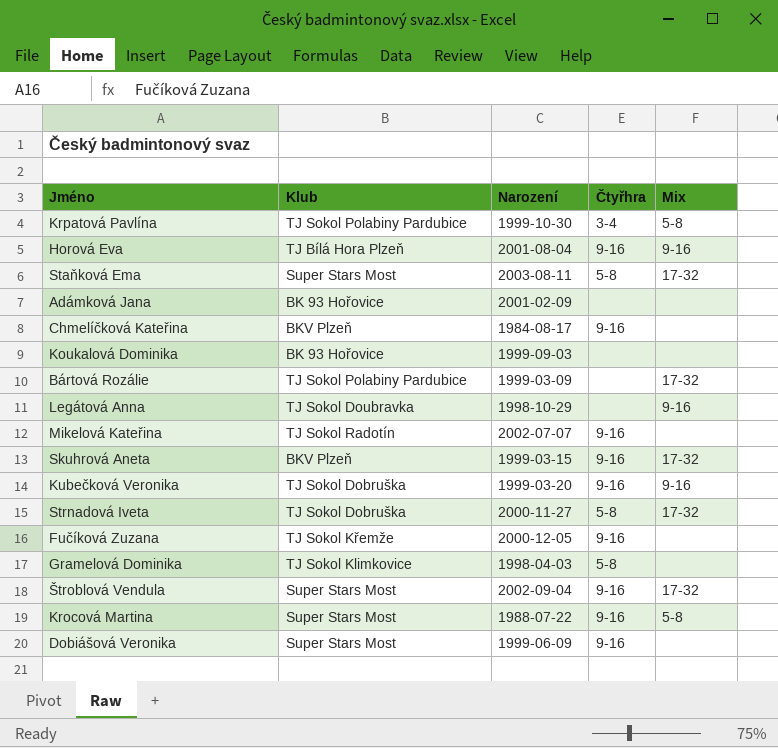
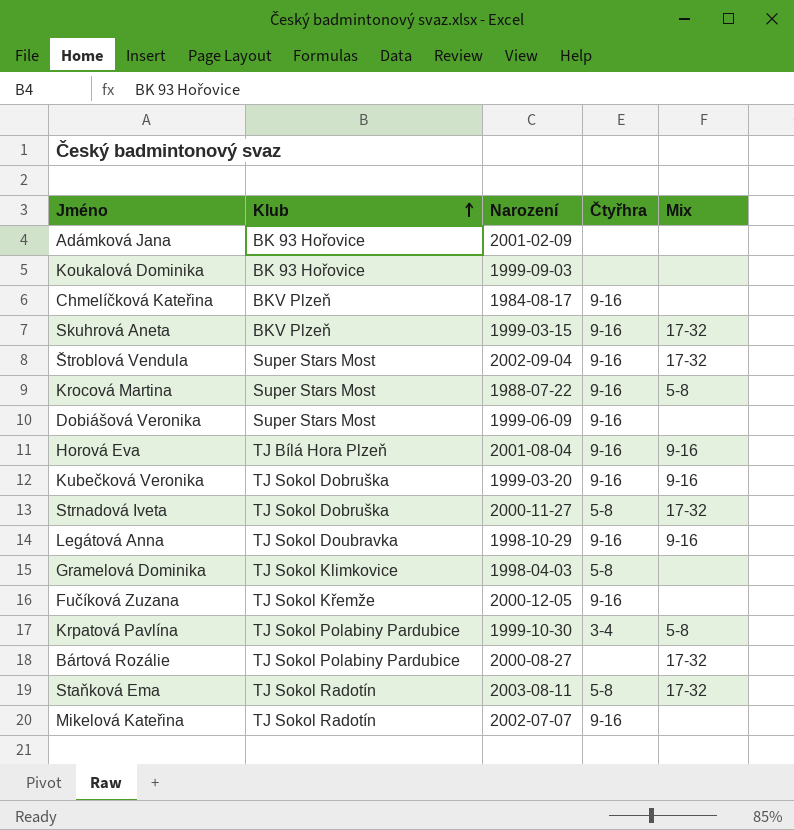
row order: none -> Klub ascending
Legátová Anna | Čtyřhra: none -> 9-16
Bártová Rozálie | Narození: 1999-03-09 -> 2000-08-27
Staňková Ema | Klub: Super Stars Most -> TJ Sokol Radotín

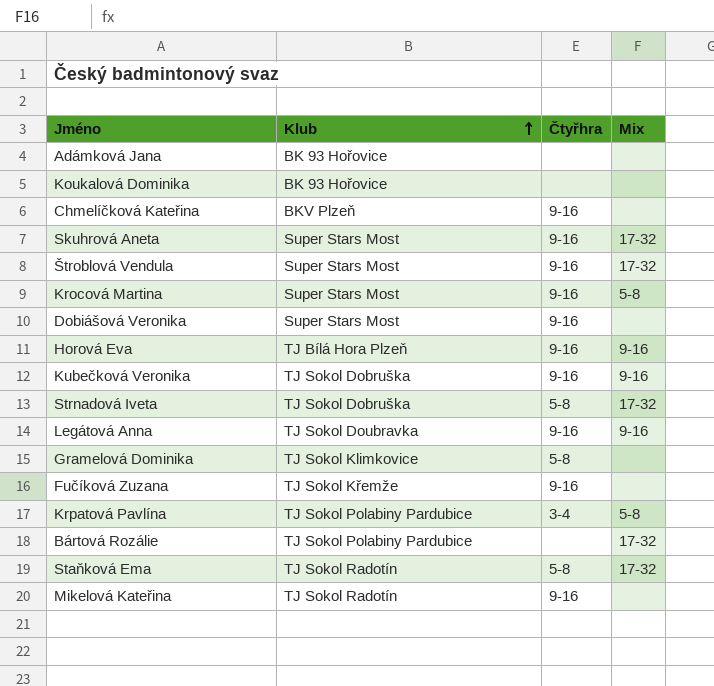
column Narození | position: 3 -> none
Skuhrová Aneta | Klub: BKV Plzeň -> Super Stars Most

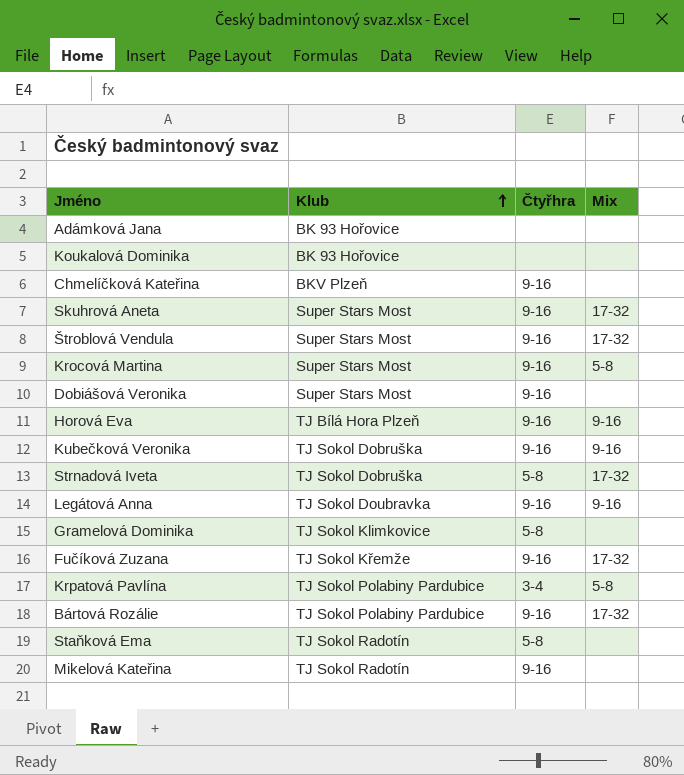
Fučíková Zuzana | Mix: none -> 17-32
Bártová Rozálie | Čtyřhra: none -> 9-16
Staňková Ema | Mix: 17-32 -> none

